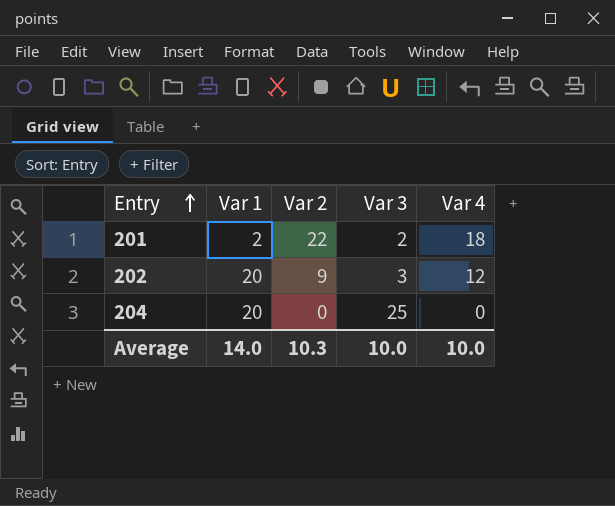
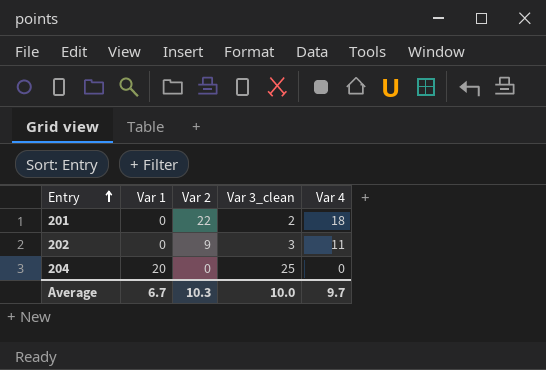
column name: Var 3 -> Var 3_clean
201 | Var 1: 2 -> 0
202 | Var 1: 20 -> 0
202 | Var 4: 12 -> 11
Average | Var 1: 14.0 -> 6.7
Average | Var 4: 10.0 -> 9.7

